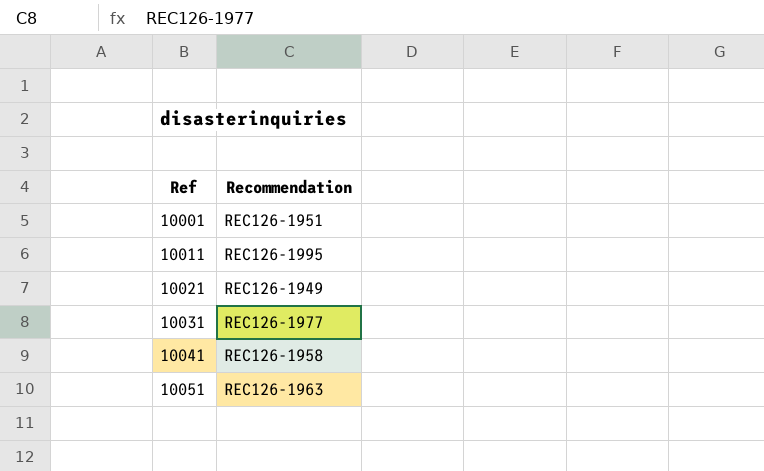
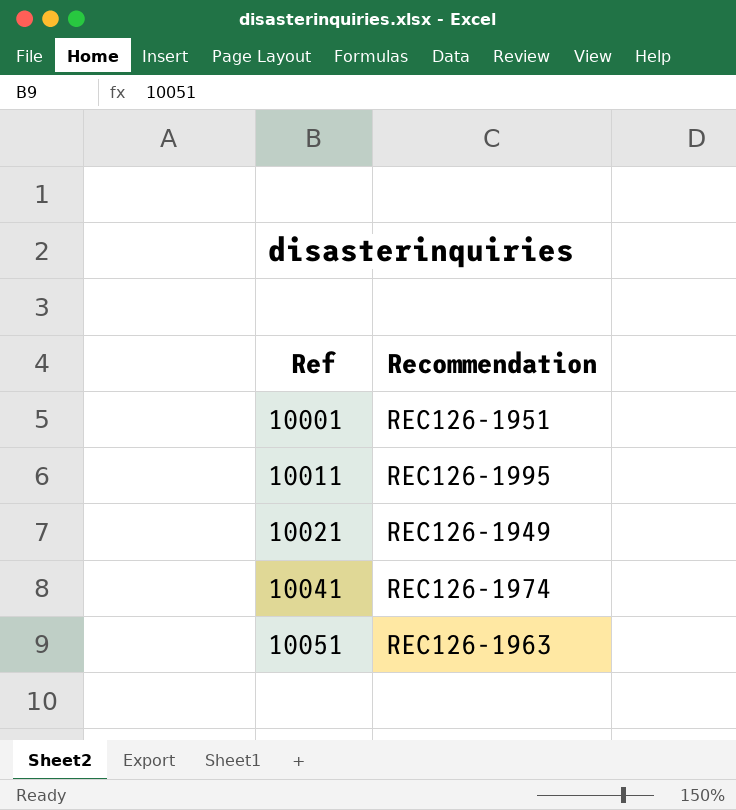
row 10031: REC126-1977 -> none
10041 | Recommendation: REC126-1958 -> REC126-1974

